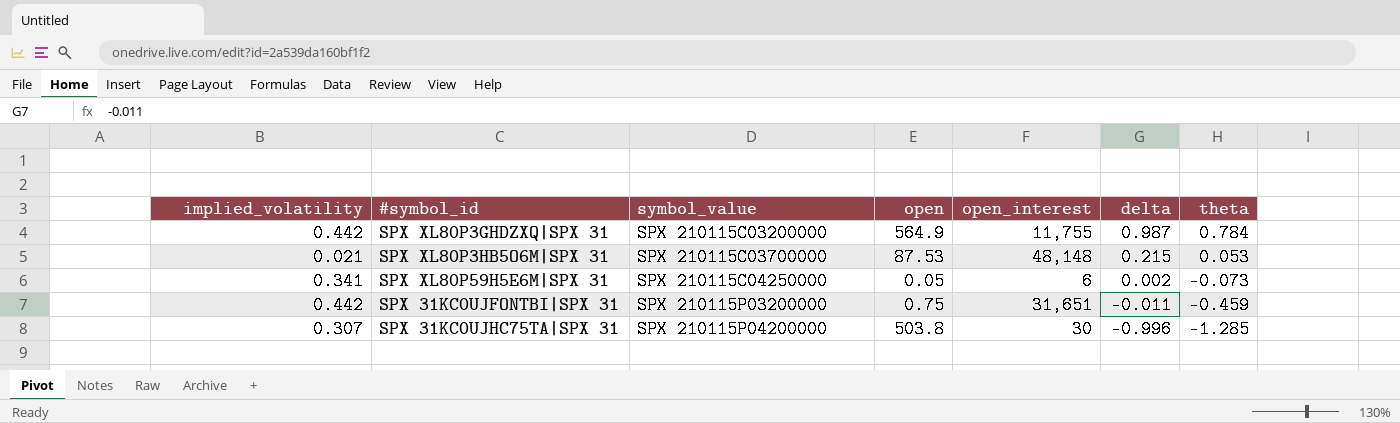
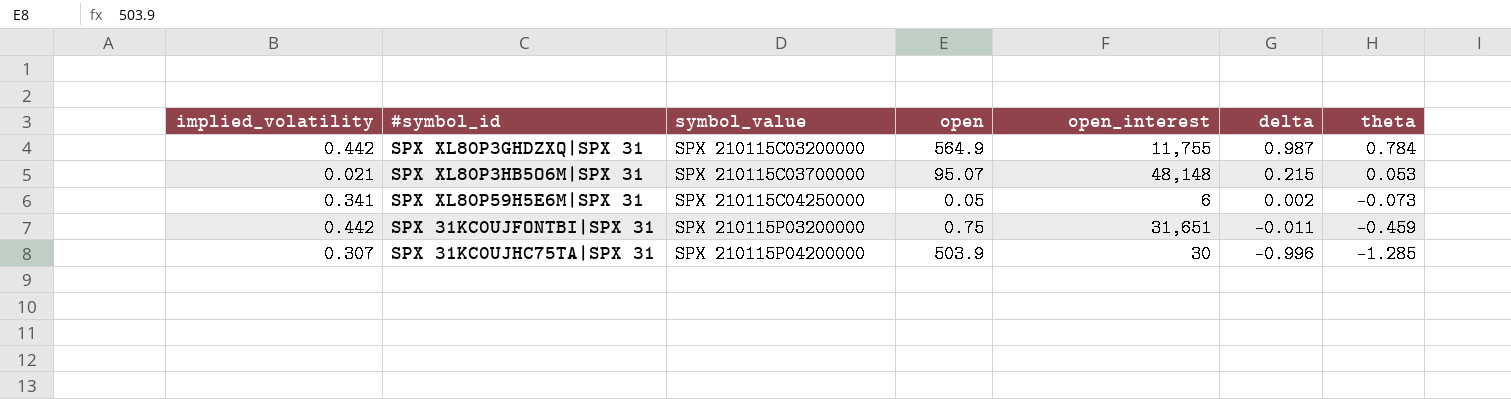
SPX XL80P3HB5O6M|SPX 31 | open: 87.53 -> 95.07
SPX 31KC0UJHC75TA|SPX 31 | open: 503.8 -> 503.9

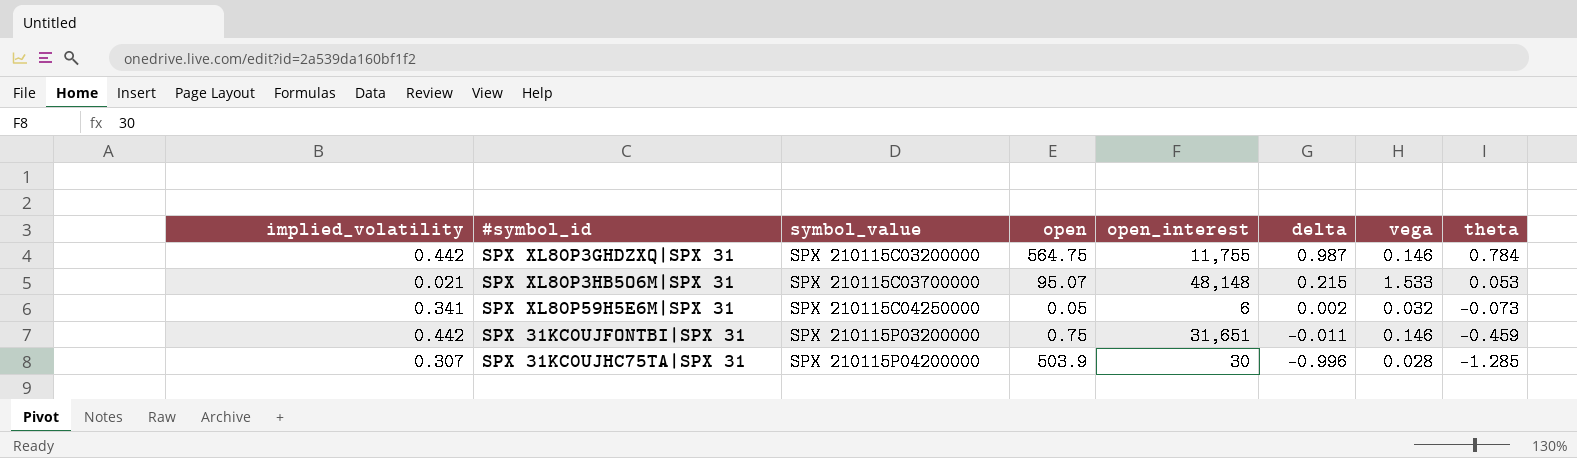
column vega | position: none -> 7
SPX XL80P3GHDZXQ|SPX 31 | open: 564.9 -> 564.75

